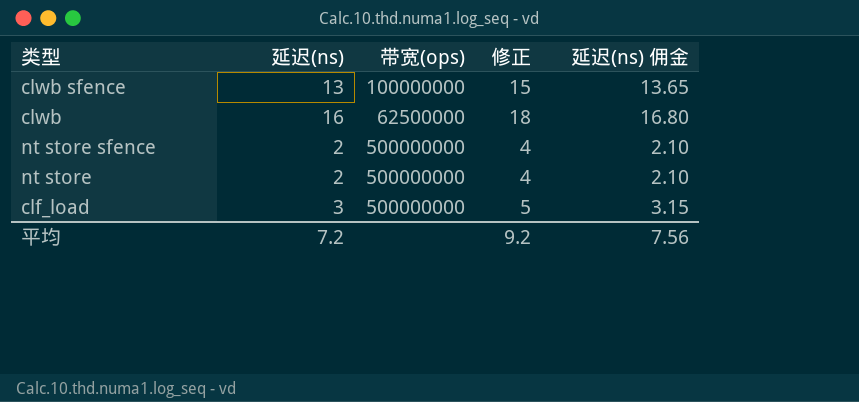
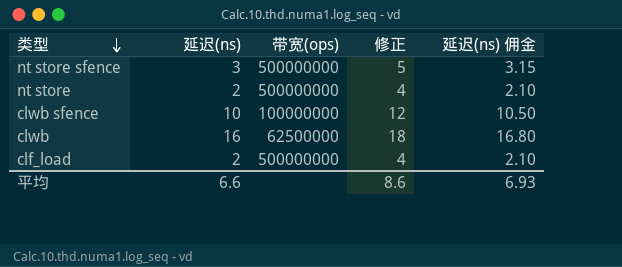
row order: none -> 类型 descending
nt store sfence | 延迟(ns): 2 -> 3
nt store sfence | 修正: 4 -> 5
nt store sfence | 延迟(ns) 佣金: 2.10 -> 3.15
clwb sfence | 延迟(ns): 13 -> 10
clwb sfence | 修正: 15 -> 12
clwb sfence | 延迟(ns) 佣金: 13.65 -> 10.50
clf_load | 延迟(ns): 3 -> 2
clf_load | 修正: 5 -> 4
clf_load | 延迟(ns) 佣金: 3.15 -> 2.10
平均 | 延迟(ns): 7.2 -> 6.6
平均 | 修正: 9.2 -> 8.6
平均 | 延迟(ns) 佣金: 7.56 -> 6.93

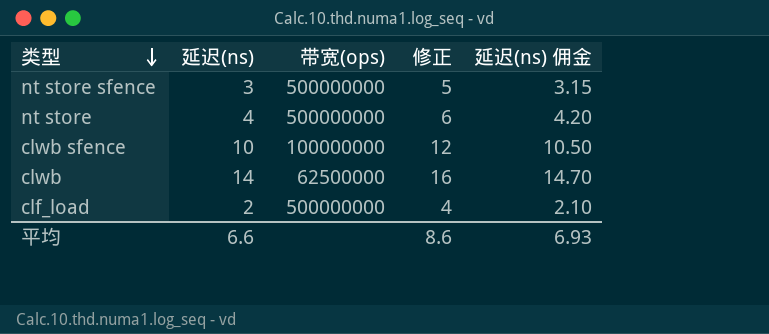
nt store | 延迟(ns): 2 -> 4
nt store | 修正: 4 -> 6
nt store | 延迟(ns) 佣金: 2.10 -> 4.20
clwb | 延迟(ns): 16 -> 14
clwb | 修正: 18 -> 16
clwb | 延迟(ns) 佣金: 16.80 -> 14.70

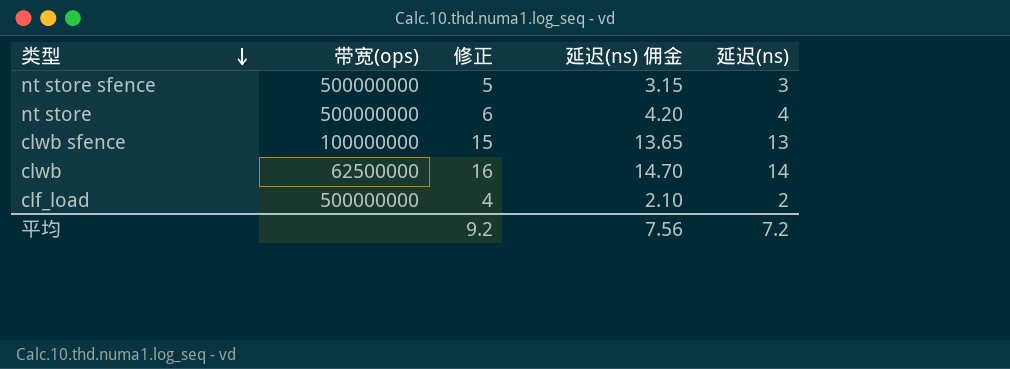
column 延迟(ns) | position: 2 -> 5
clwb sfence | 修正: 12 -> 15
clwb sfence | 延迟(ns) 佣金: 10.50 -> 13.65
clwb sfence | 延迟(ns): 10 -> 13
平均 | 修正: 8.6 -> 9.2
平均 | 延迟(ns) 佣金: 6.93 -> 7.56
平均 | 延迟(ns): 6.6 -> 7.2

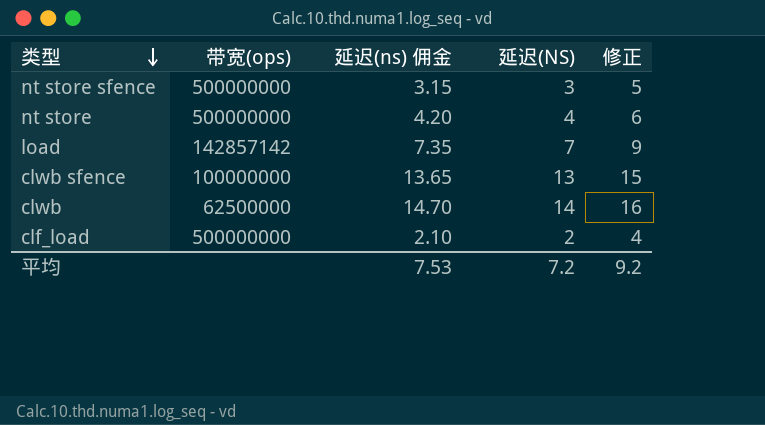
column name: 延迟(ns) -> 延迟(NS)
column 修正 | position: 3 -> 5
row load: none -> 142857142 | 7.35 | 7 | 9
平均 | 延迟(ns) 佣金: 7.56 -> 7.53

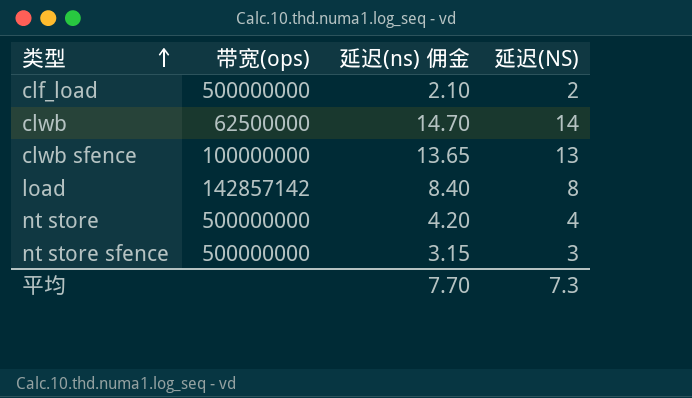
row order: 类型 descending -> 类型 ascending
column 修正 | formula: [延迟(NS)] + 2 -> none
load | 延迟(ns) 佣金: 7.35 -> 8.40
load | 延迟(NS): 7 -> 8
平均 | 延迟(ns) 佣金: 7.53 -> 7.70
平均 | 延迟(NS): 7.2 -> 7.3

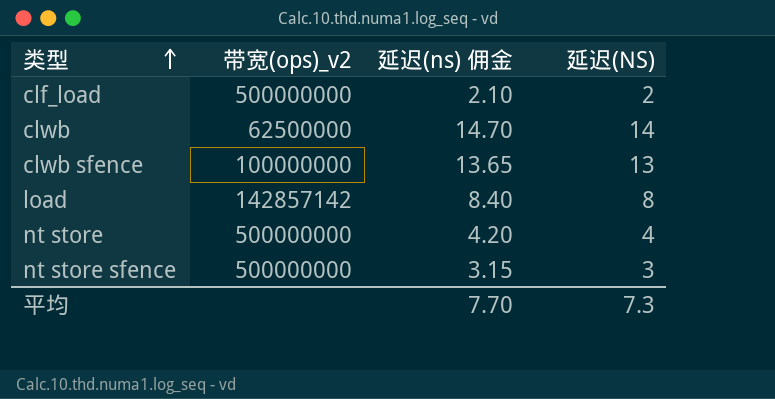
column name: 带宽(ops) -> 带宽(ops)_v2

